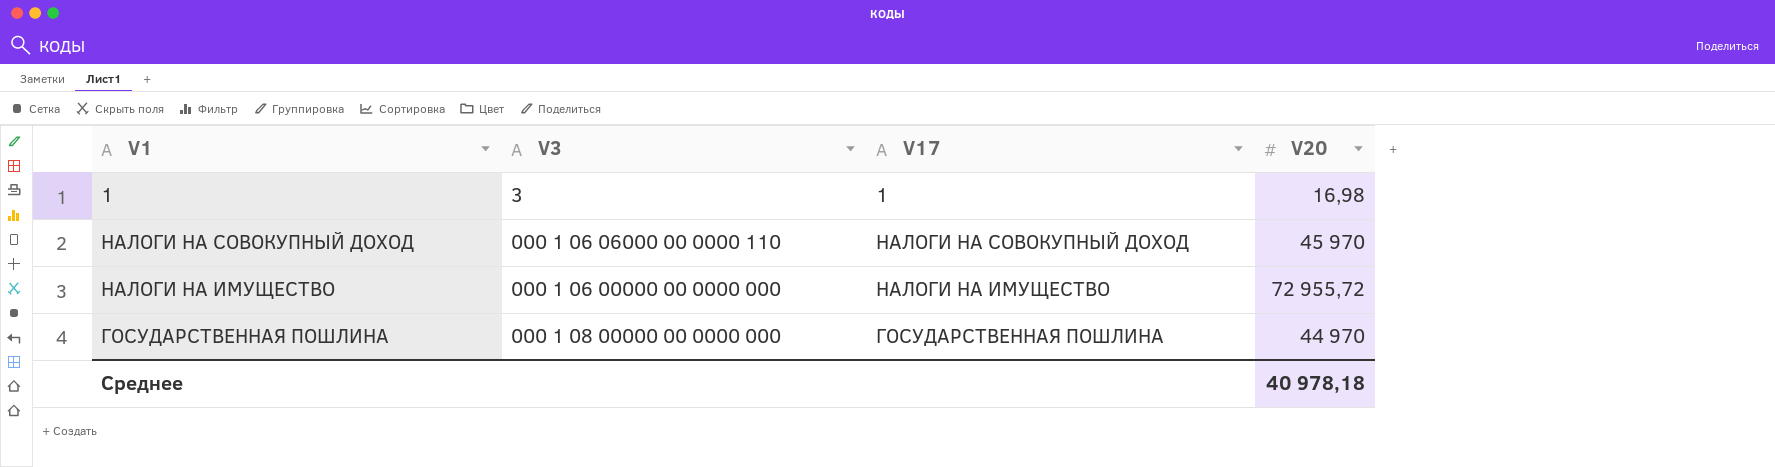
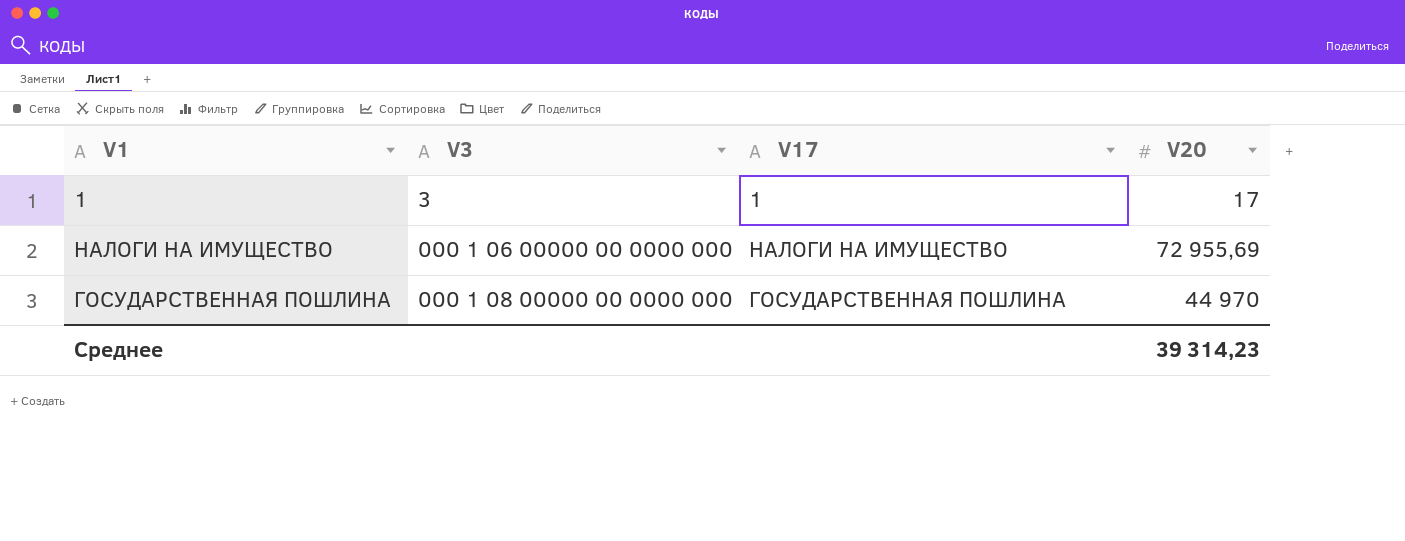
row НАЛОГИ НА СОВОКУПНЫЙ ДОХОД: 000 1 06 06000 00 0000 110 | НАЛОГИ НА СОВОКУПНЫЙ ДОХОД | 45 970 -> none
1 | V20: 16,98 -> 17
НАЛОГИ НА ИМУЩЕСТВО | V20: 72 955,72 -> 72 955,69
Среднее | V20: 40 978,18 -> 39 314,23

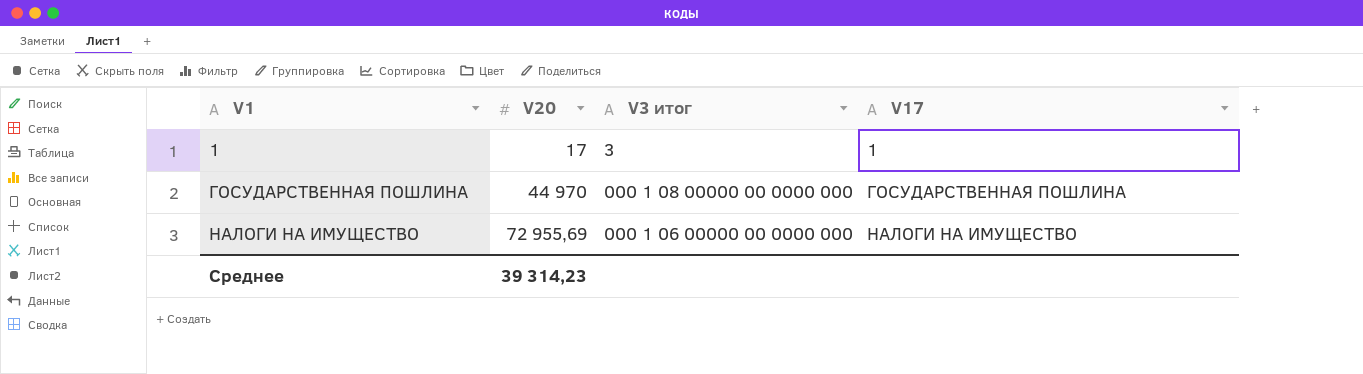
row order: none -> V1 ascending
column V20 | position: 4 -> 2
column name: V3 -> V3 итог

